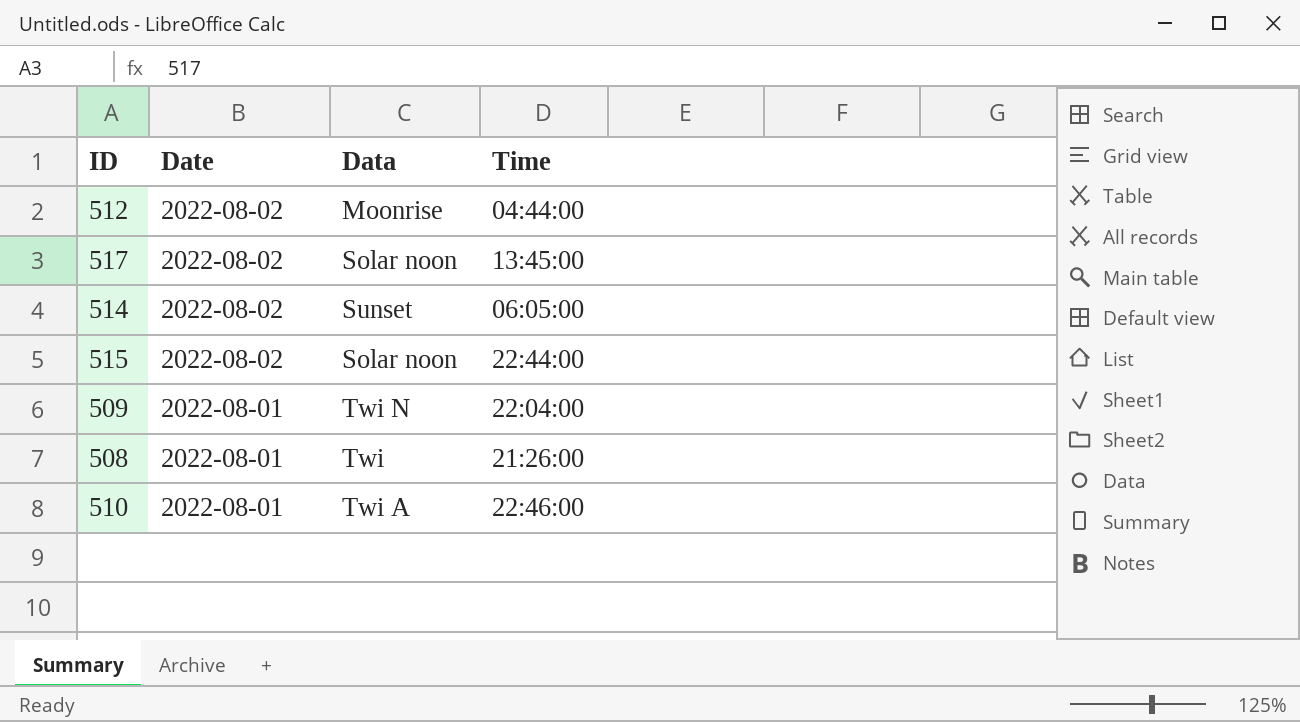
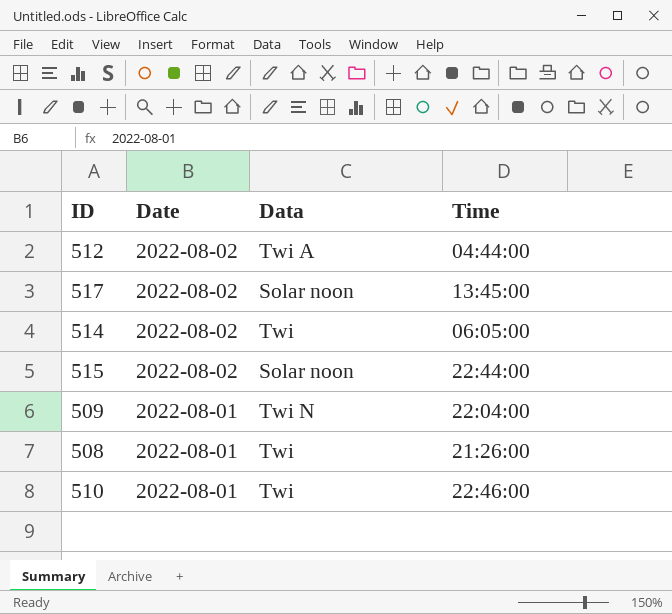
512 | Data: Moonrise -> Twi A
514 | Data: Sunset -> Twi
510 | Data: Twi A -> Twi

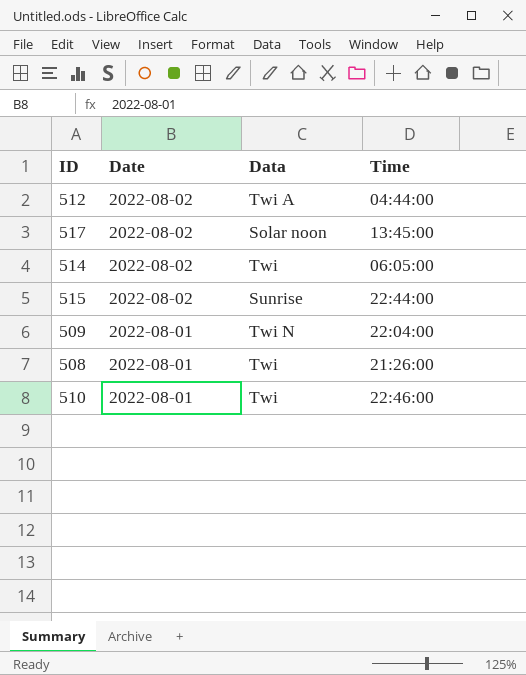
515 | Data: Solar noon -> Sunrise

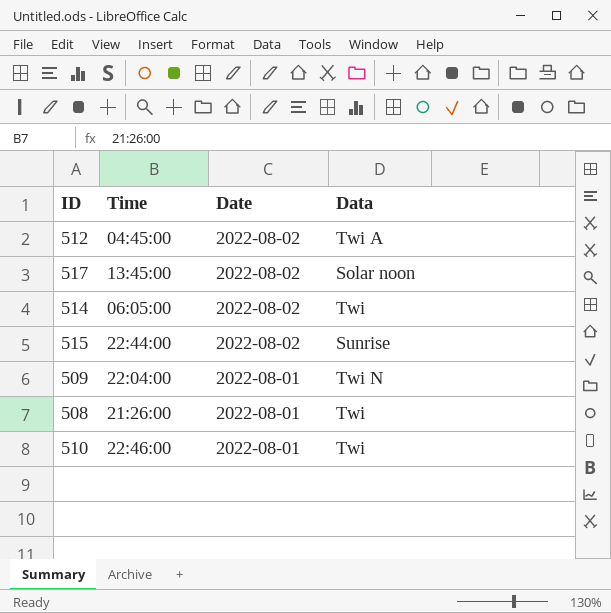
column Time | position: 4 -> 2
512 | Time: 04:44:00 -> 04:45:00

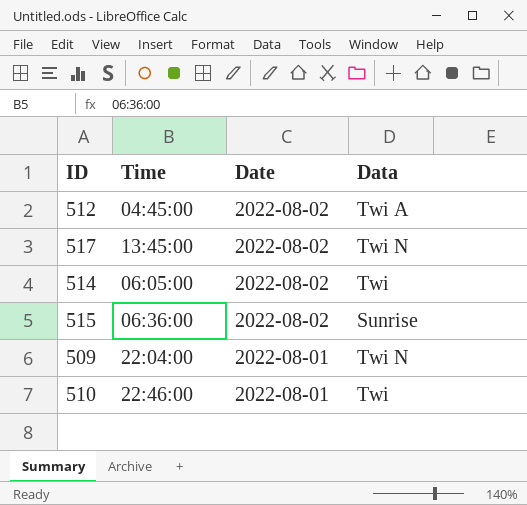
row 508: 21:26:00 | 2022-08-01 | Twi -> none
517 | Data: Solar noon -> Twi N
515 | Time: 22:44:00 -> 06:36:00

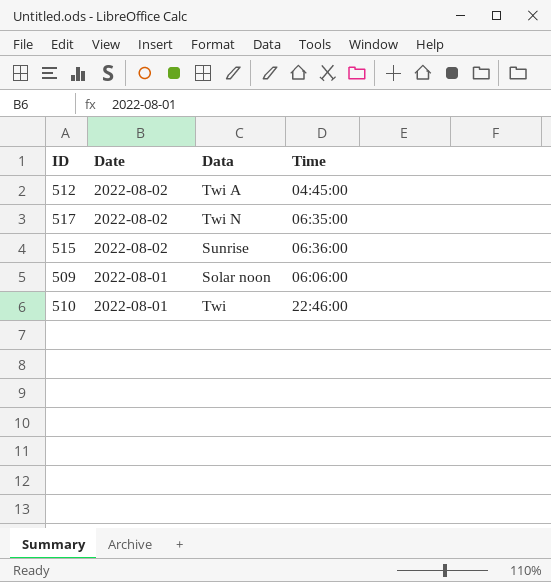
column Time | position: 2 -> 4
row 514: 06:05:00 | 2022-08-02 | Twi -> none
517 | Time: 13:45:00 -> 06:35:00
509 | Data: Twi N -> Solar noon
509 | Time: 22:04:00 -> 06:06:00

